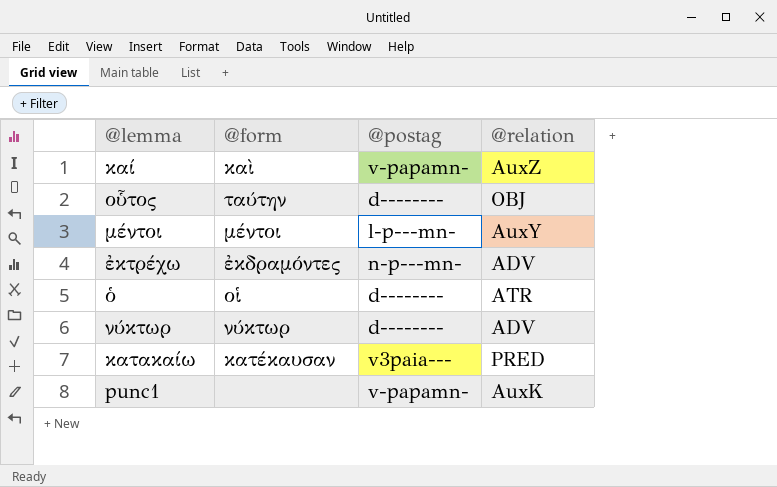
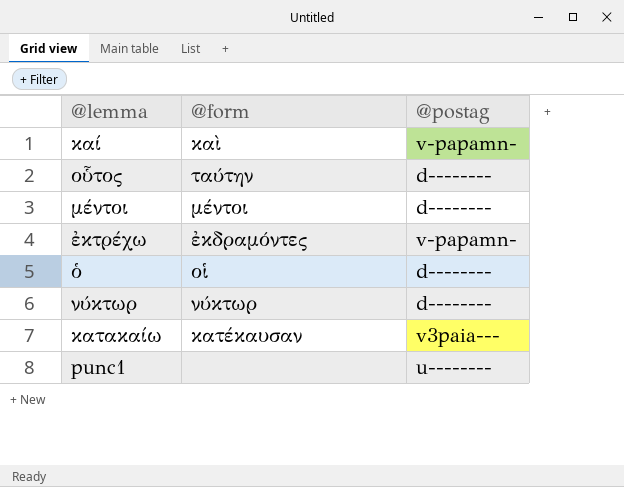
column @relation | position: 4 -> none
μέντοι | @postag: l-p---mn- -> d--------
ἐκτρέχω | @postag: n-p---mn- -> v-papamn-
punc1 | @postag: v-papamn- -> u--------

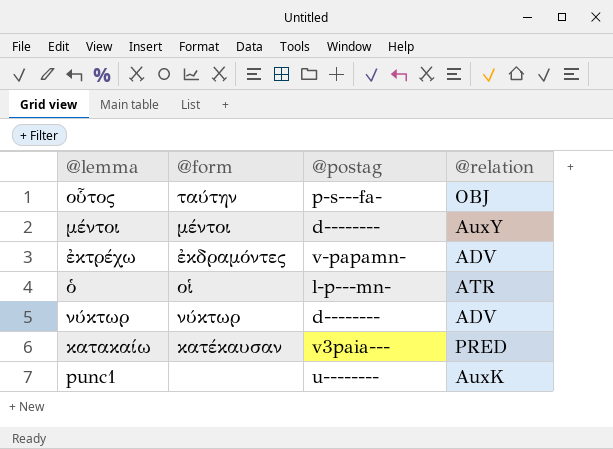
column @relation | position: none -> 4
row καί: καὶ | v-papamn- -> none
οὗτος | @postag: d-------- -> p-s---fa-
ὁ | @postag: d-------- -> l-p---mn-

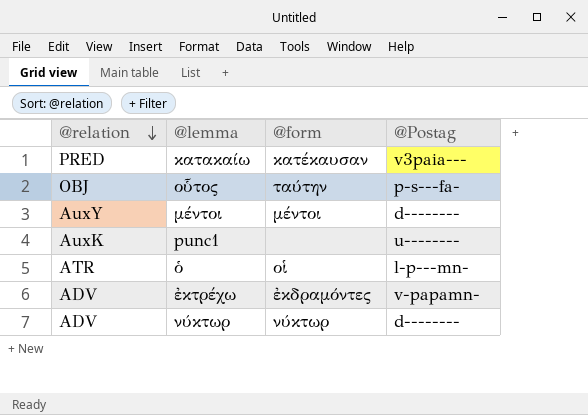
row order: none -> @relation descending
column @relation | position: 4 -> 1
column name: @postag -> @Postag

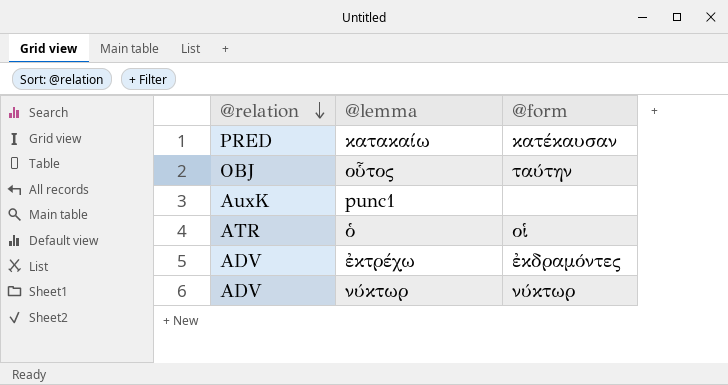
column @Postag | position: 4 -> none
row μέντοι: AuxY | μέντοι | d-------- -> none

